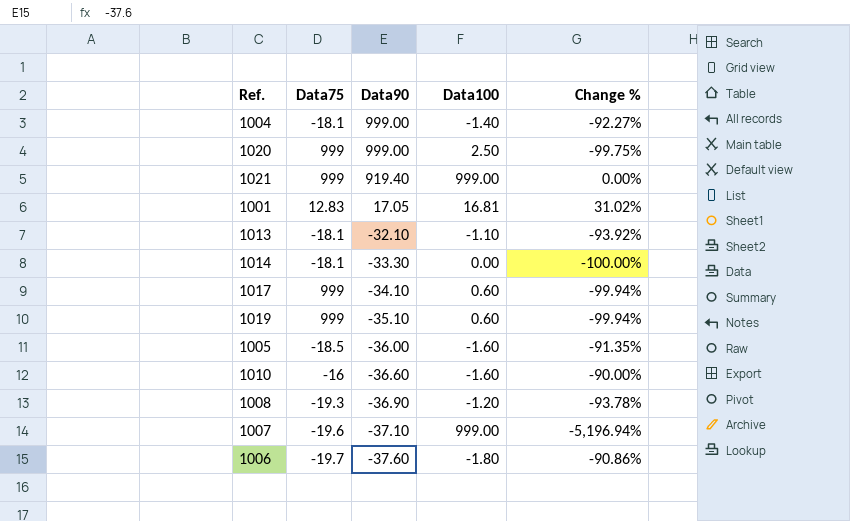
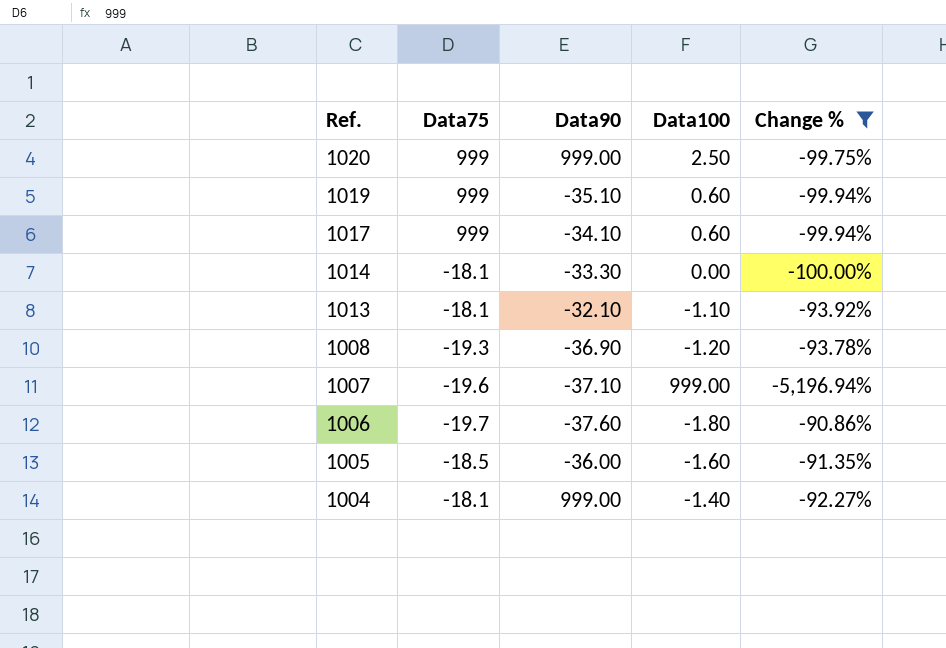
filter: none -> Change % <= -90.86%
row order: Data90 descending -> Ref. descending

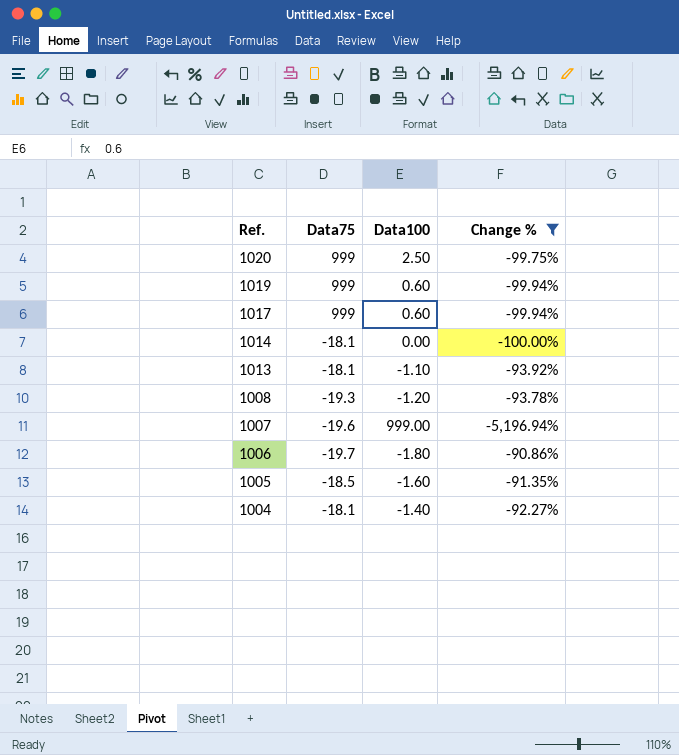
column Data90 | position: 3 -> none

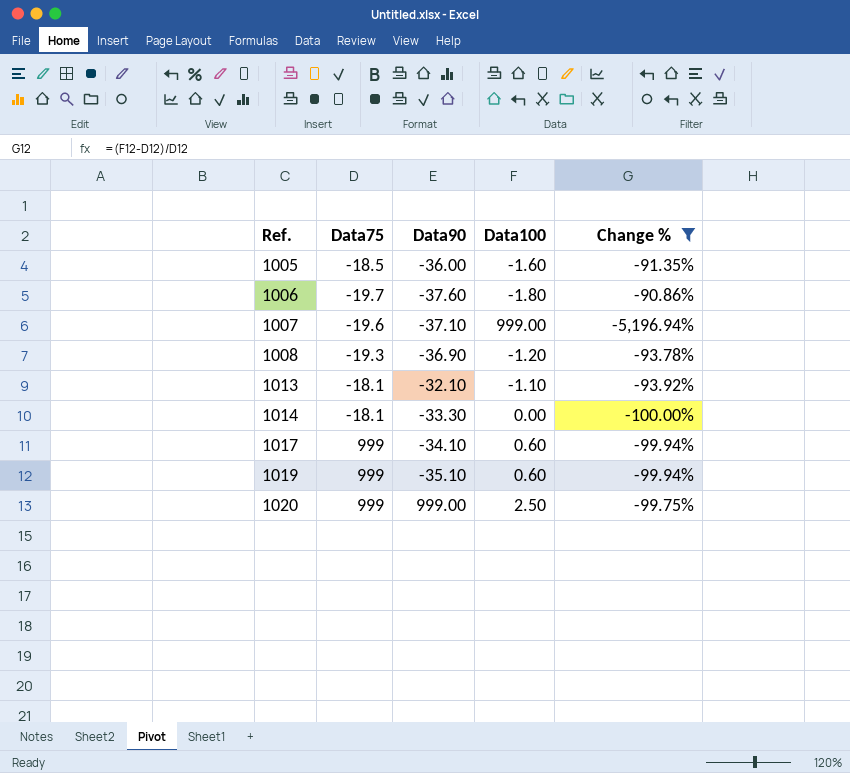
row order: Ref. descending -> Ref. ascending
column Data90 | position: none -> 3
row 1004: -18.1 | -1.40 | -92.27% -> none

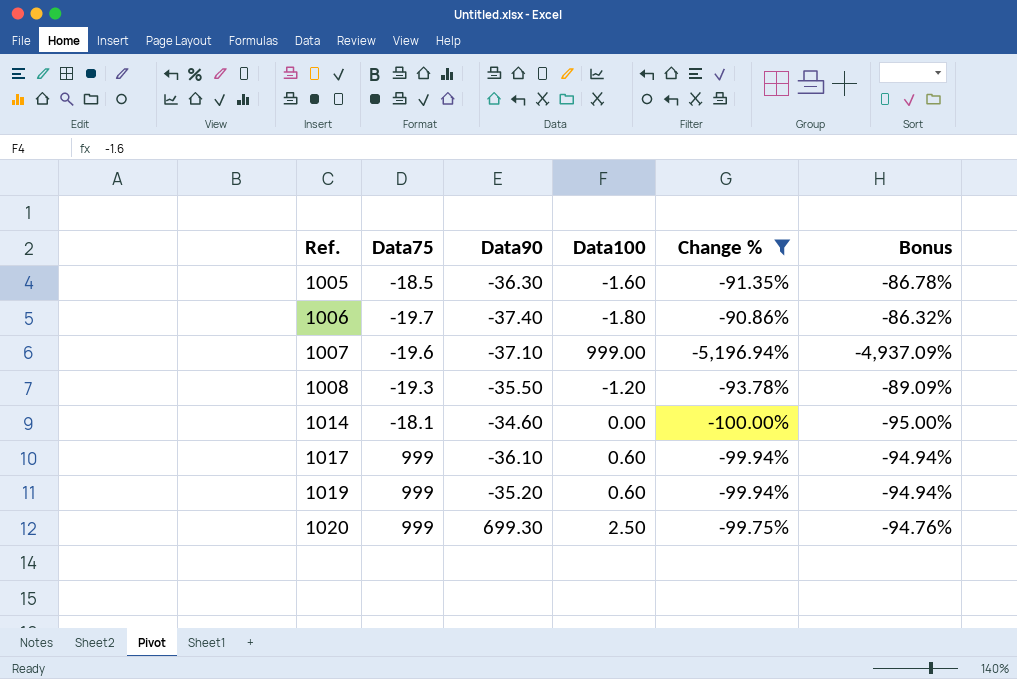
column Bonus | formula: none -> [Change %] * 0.95
row 1013: -18.1 | -32.10 | -1.10 | -93.92% -> none
1005 | Data90: -36.00 -> -36.30
1006 | Data90: -37.60 -> -37.40
1008 | Data90: -36.90 -> -35.50
1014 | Data90: -33.30 -> -34.60
1017 | Data90: -34.10 -> -36.10
1019 | Data90: -35.10 -> -35.20
1020 | Data90: 999.00 -> 699.30

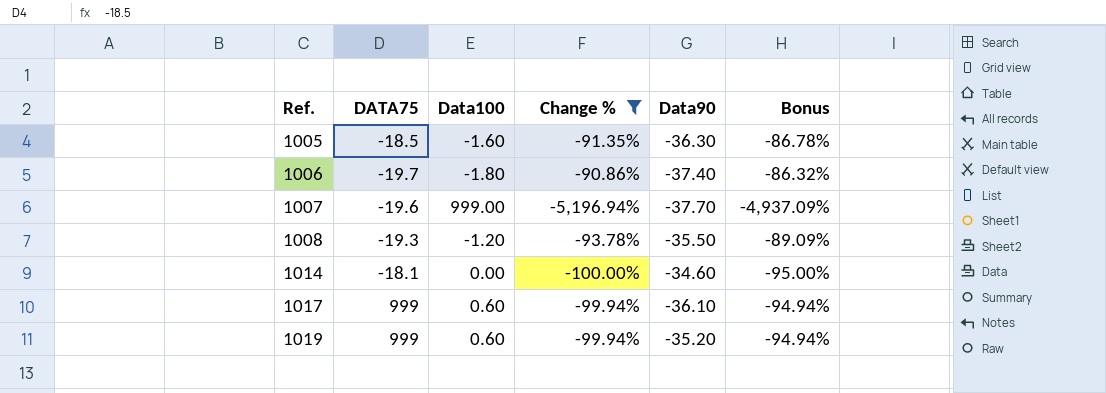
column name: Data75 -> DATA75
column Data90 | position: 3 -> 5
row 1020: 999 | 699.30 | 2.50 | -99.75% | -94.76% -> none
1007 | Data90: -37.10 -> -37.70

